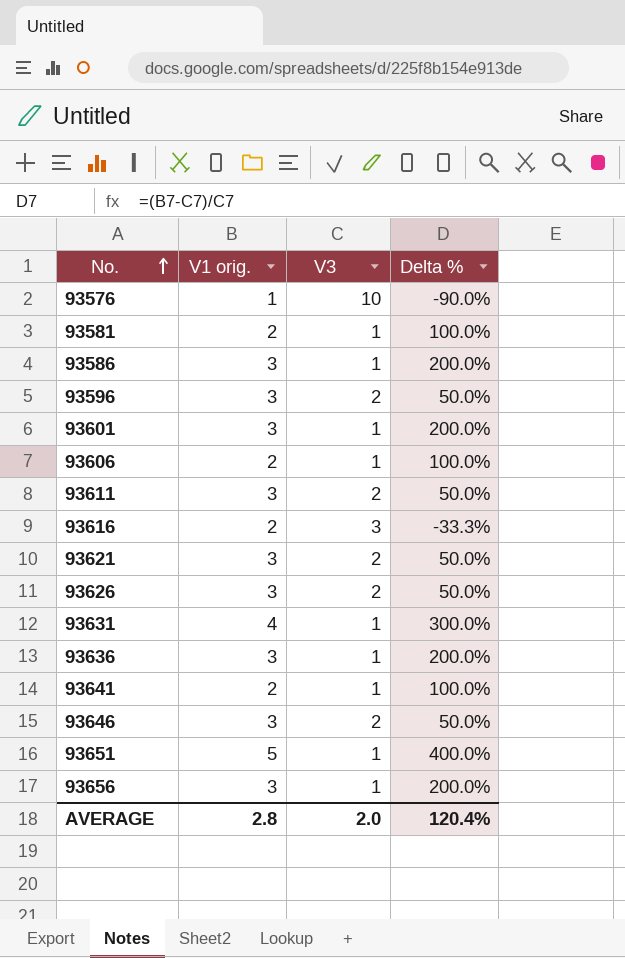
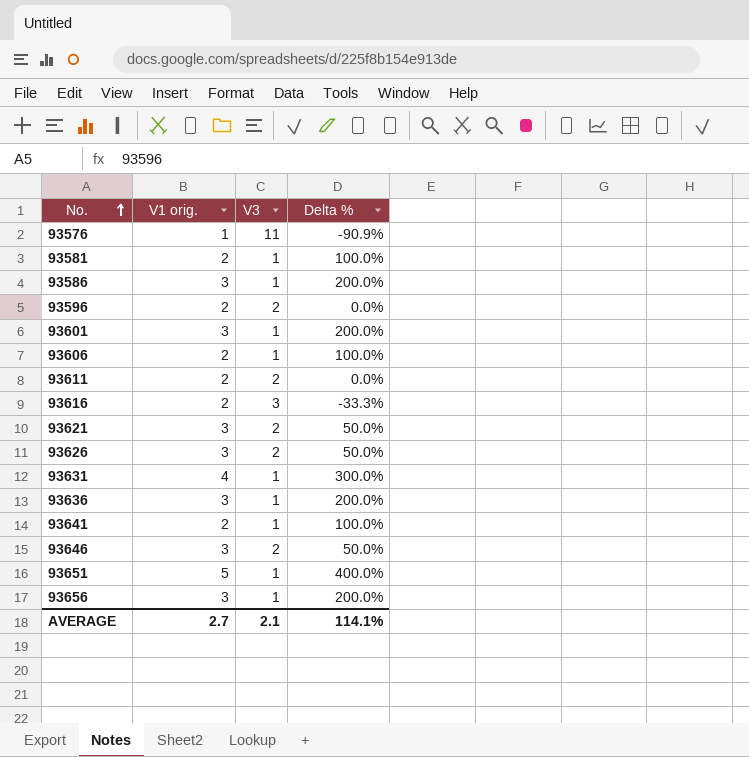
93576 | V3: 10 -> 11
93576 | Delta %: -90.0% -> -90.9%
93596 | V1 orig.: 3 -> 2
93596 | Delta %: 50.0% -> 0.0%
93611 | V1 orig.: 3 -> 2
93611 | Delta %: 50.0% -> 0.0%
AVERAGE | V1 orig.: 2.8 -> 2.7
AVERAGE | V3: 2.0 -> 2.1
AVERAGE | Delta %: 120.4% -> 114.1%

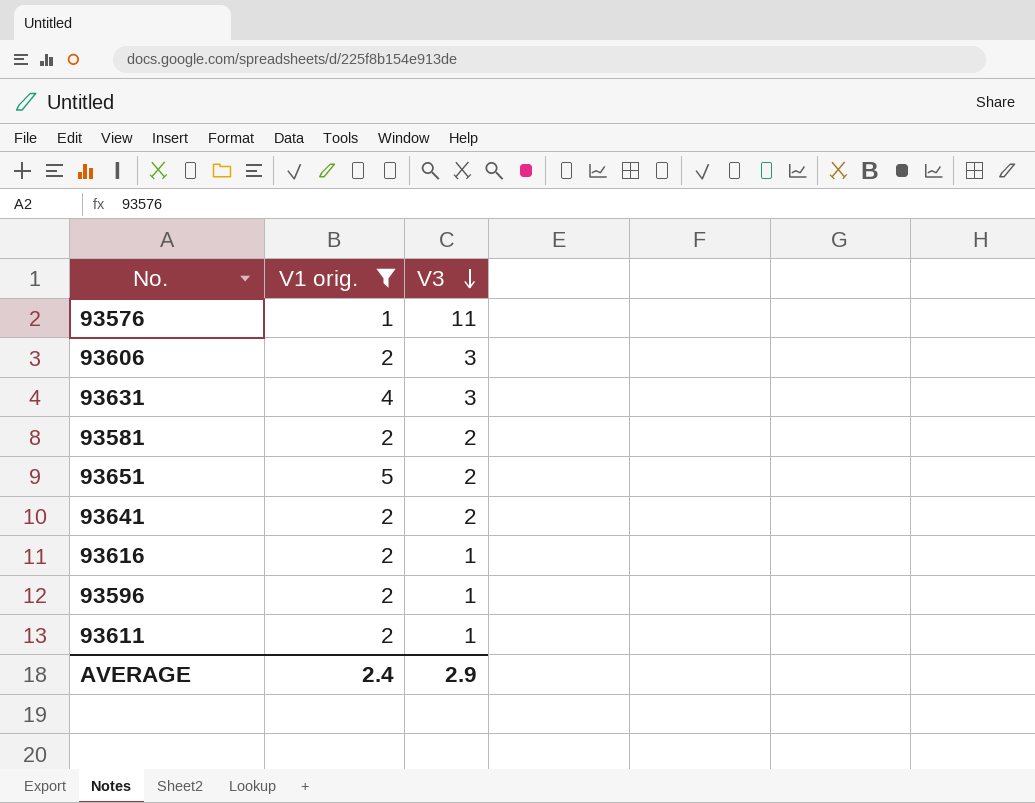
filter: none -> V1 orig. != 3
row order: No. ascending -> V3 descending
column Delta % | formula: ([V1 orig.] - [V3]) / [V3] -> none
93606 | V3: 1 -> 3
93631 | V3: 1 -> 3
93581 | V3: 1 -> 2
93651 | V3: 1 -> 2
93641 | V3: 1 -> 2
93616 | V3: 3 -> 1
93596 | V3: 2 -> 1
93611 | V3: 2 -> 1
AVERAGE | V1 orig.: 2.7 -> 2.4
AVERAGE | V3: 2.1 -> 2.9

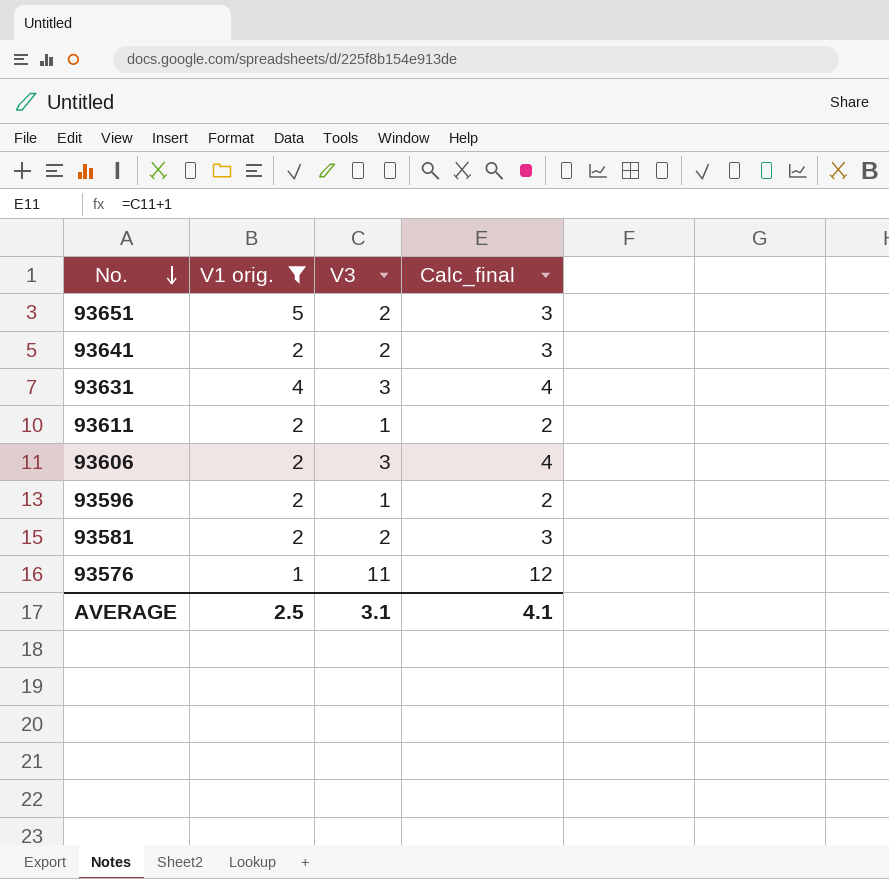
row order: V3 descending -> No. descending
column Calc_final | formula: none -> [V3] + 1
row 93616: 2 | 1 -> none
AVERAGE | V1 orig.: 2.4 -> 2.5
AVERAGE | V3: 2.9 -> 3.1

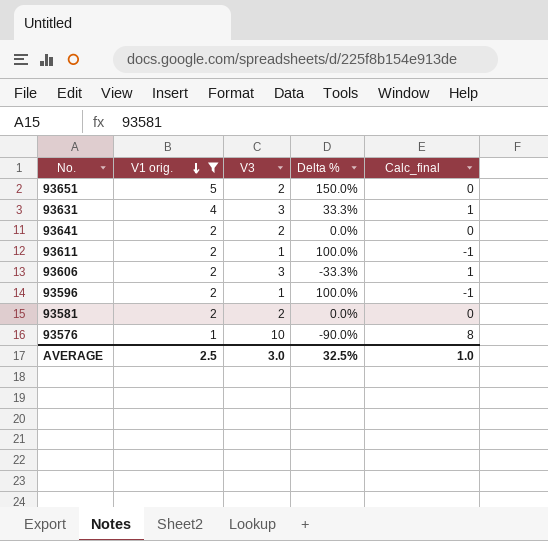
row order: No. descending -> V1 orig. descending
column Delta % | formula: none -> ([V1 orig.] - [V3]) / [V3]
column Calc_final | formula: [V3] + 1 -> [V3] - 2
93576 | V3: 11 -> 10
AVERAGE | V3: 3.1 -> 3.0
AVERAGE | Calc_final: 4.1 -> 1.0

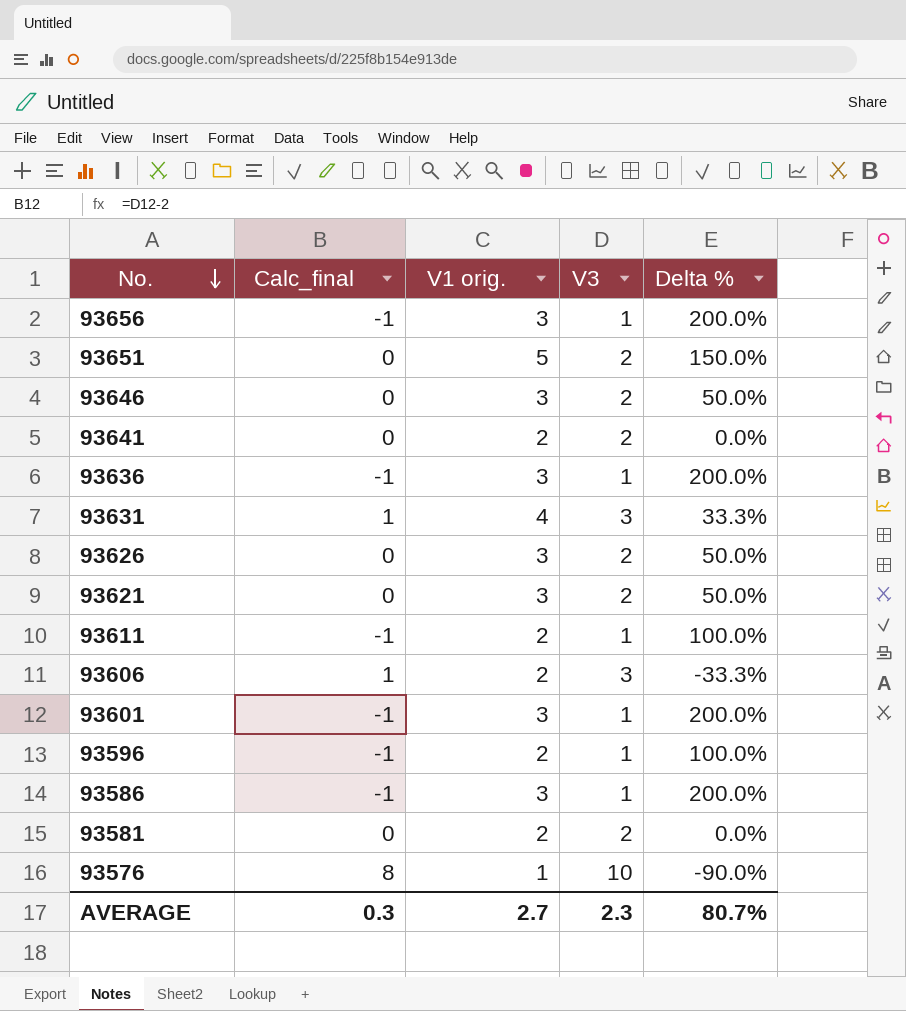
filter: V1 orig. != 3 -> none
row order: V1 orig. descending -> No. descending
column Calc_final | position: 5 -> 2
AVERAGE | Calc_final: 1.0 -> 0.3
AVERAGE | V1 orig.: 2.5 -> 2.7
AVERAGE | V3: 3.0 -> 2.3
AVERAGE | Delta %: 32.5% -> 80.7%

